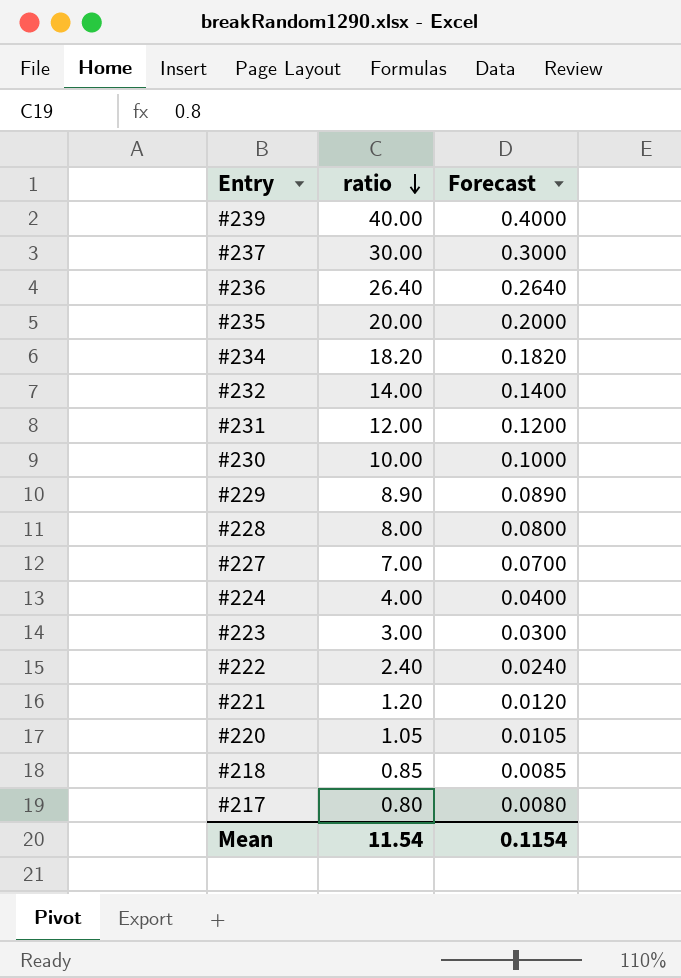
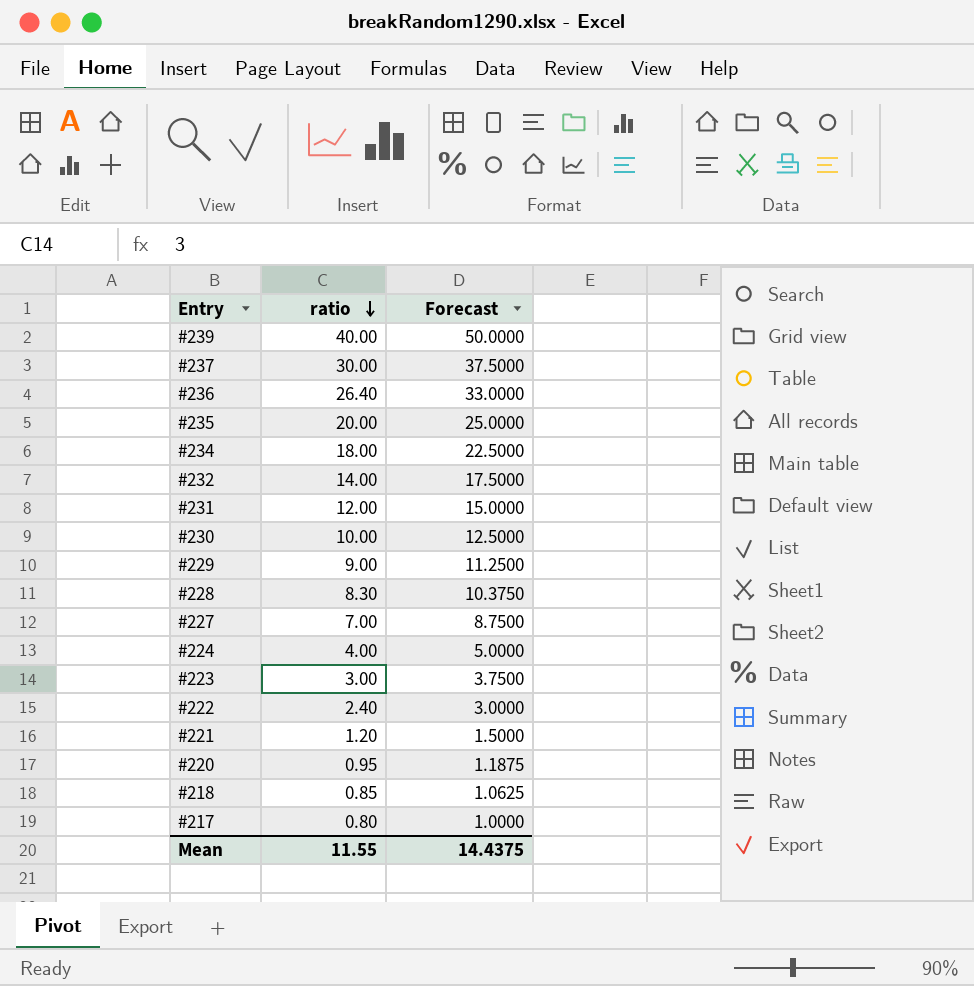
column Forecast | formula: [ratio] * 0.01 -> [ratio] * 1.25
#234 | ratio: 18.20 -> 18.00
#229 | ratio: 8.90 -> 9.00
#228 | ratio: 8.00 -> 8.30
#220 | ratio: 1.05 -> 0.95
Mean | ratio: 11.54 -> 11.55
Mean | Forecast: 0.1154 -> 14.4375

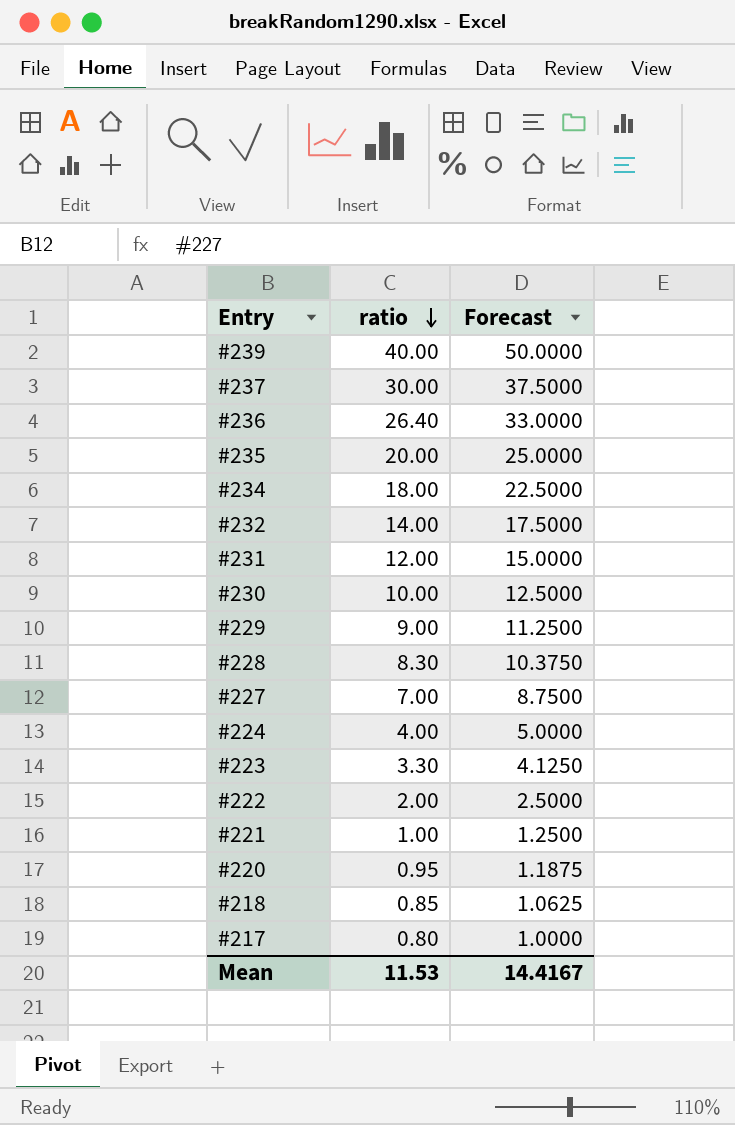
#223 | ratio: 3.00 -> 3.30
#223 | Forecast: 3.7500 -> 4.1250
#222 | ratio: 2.40 -> 2.00
#222 | Forecast: 3.0000 -> 2.5000
#221 | ratio: 1.20 -> 1.00
#221 | Forecast: 1.5000 -> 1.2500
Mean | ratio: 11.55 -> 11.53
Mean | Forecast: 14.4375 -> 14.4167

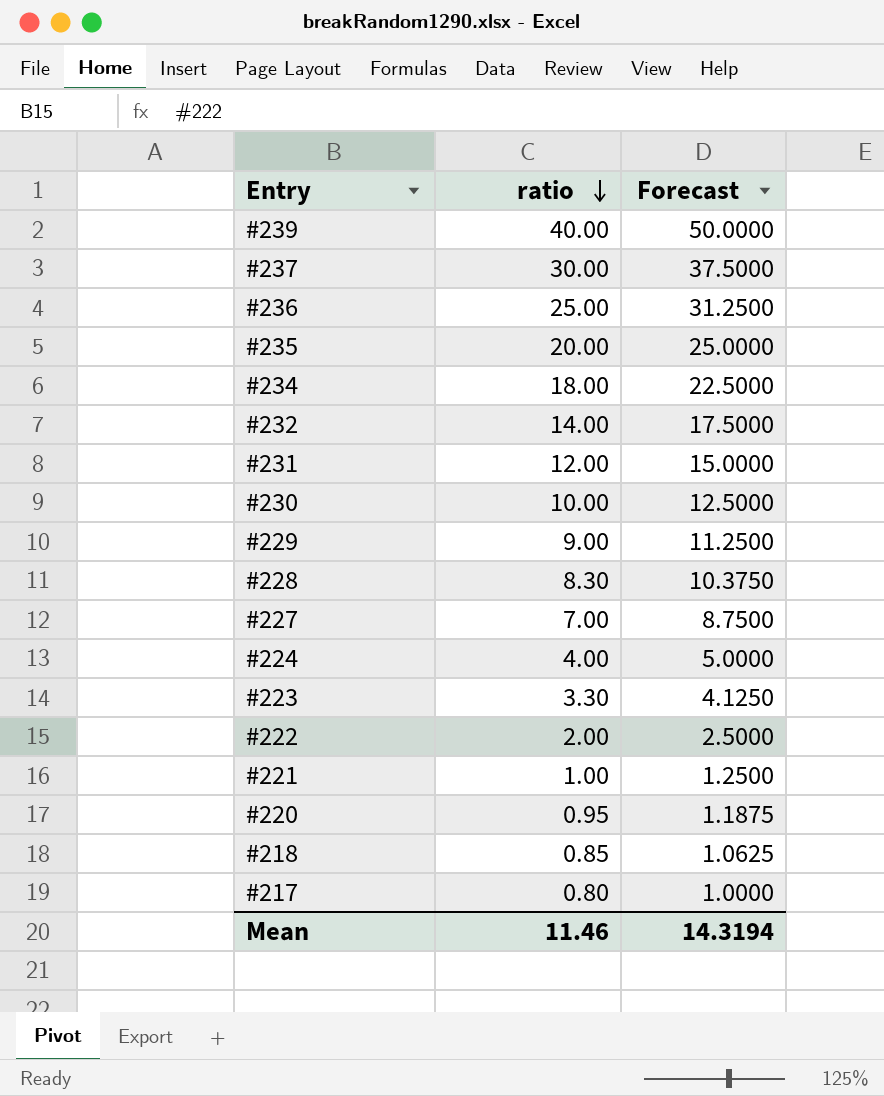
#236 | ratio: 26.40 -> 25.00
#236 | Forecast: 33.0000 -> 31.2500
Mean | ratio: 11.53 -> 11.46
Mean | Forecast: 14.4167 -> 14.3194

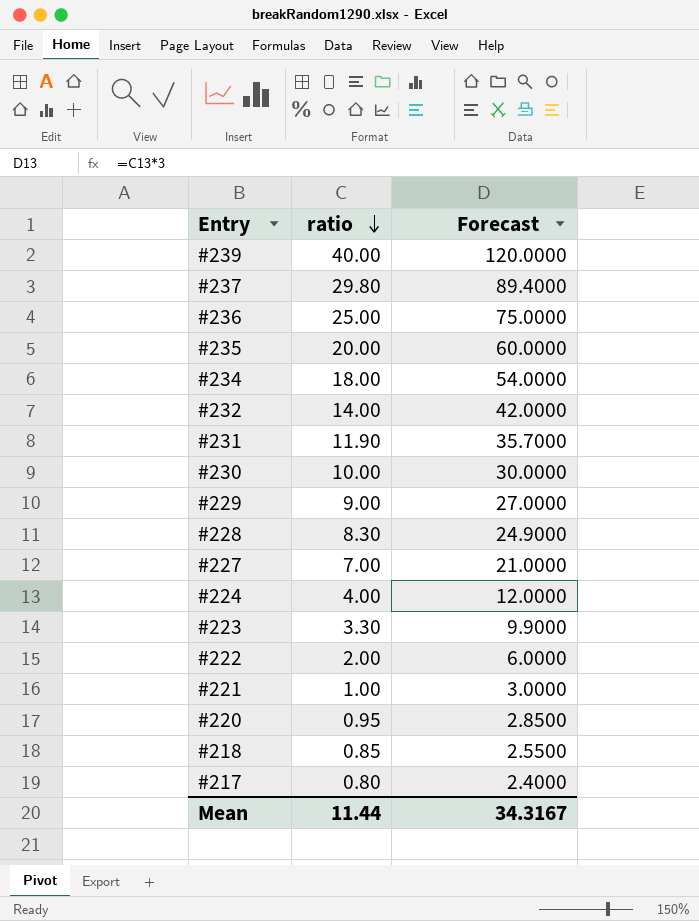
column Forecast | formula: [ratio] * 1.25 -> [ratio] * 3
#237 | ratio: 30.00 -> 29.80
#231 | ratio: 12.00 -> 11.90
Mean | ratio: 11.46 -> 11.44
Mean | Forecast: 14.3194 -> 34.3167

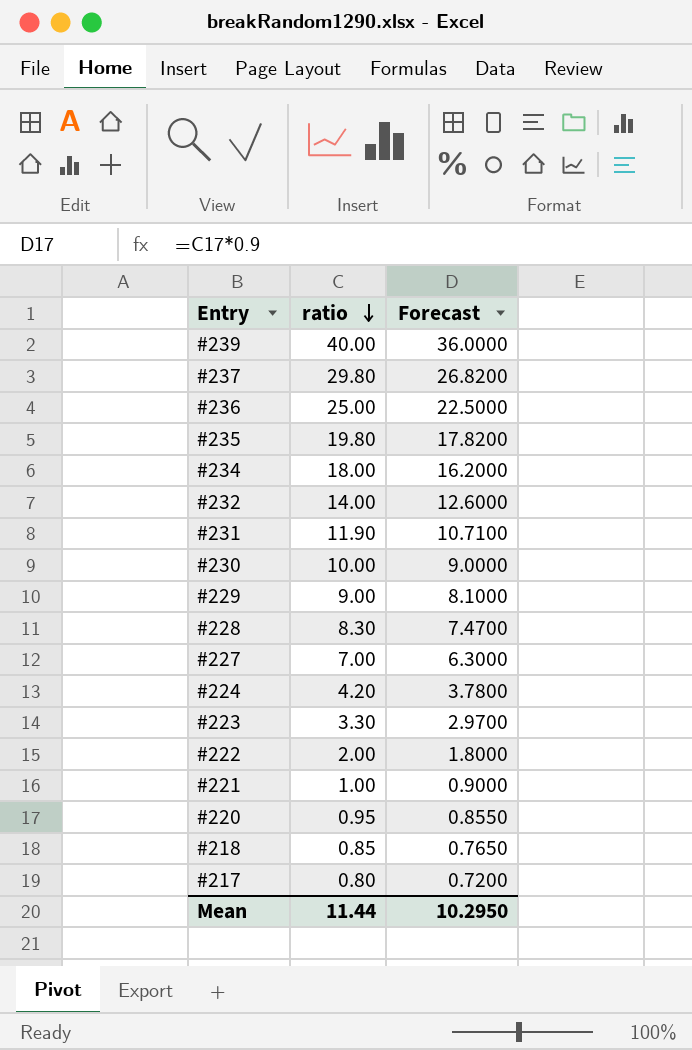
column Forecast | formula: [ratio] * 3 -> [ratio] * 0.9
#235 | ratio: 20.00 -> 19.80
#224 | ratio: 4.00 -> 4.20
Mean | Forecast: 34.3167 -> 10.2950

